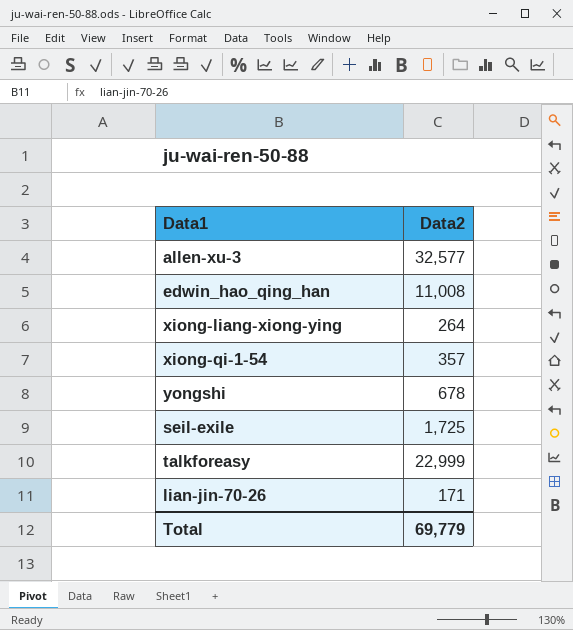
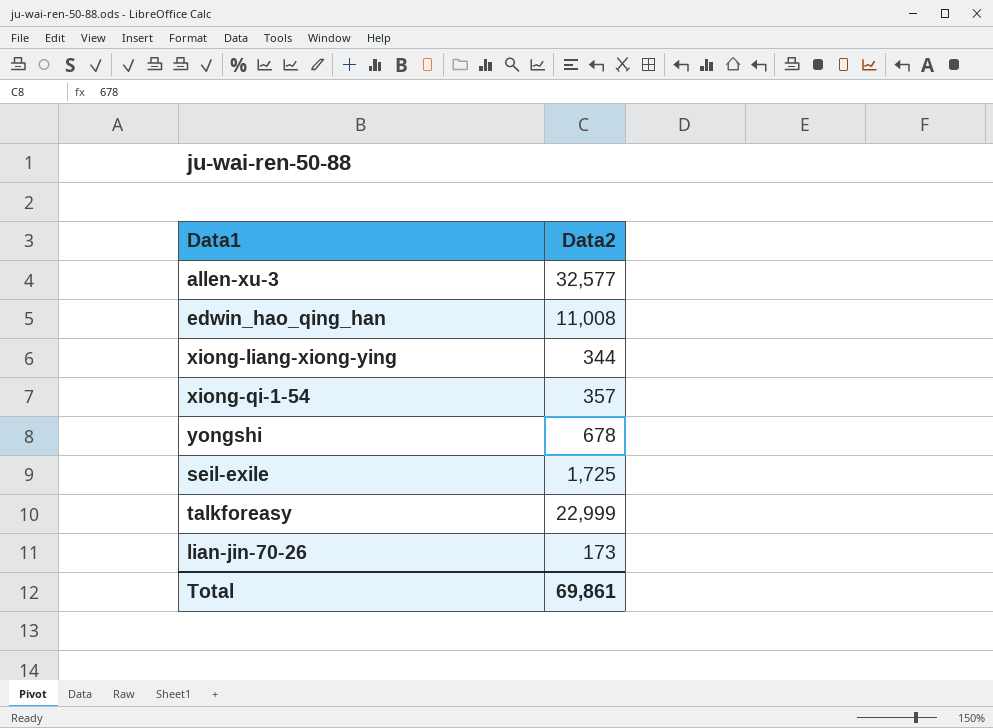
xiong-liang-xiong-ying | Data2: 264 -> 344
lian-jin-70-26 | Data2: 171 -> 173
Total | Data2: 69,779 -> 69,861

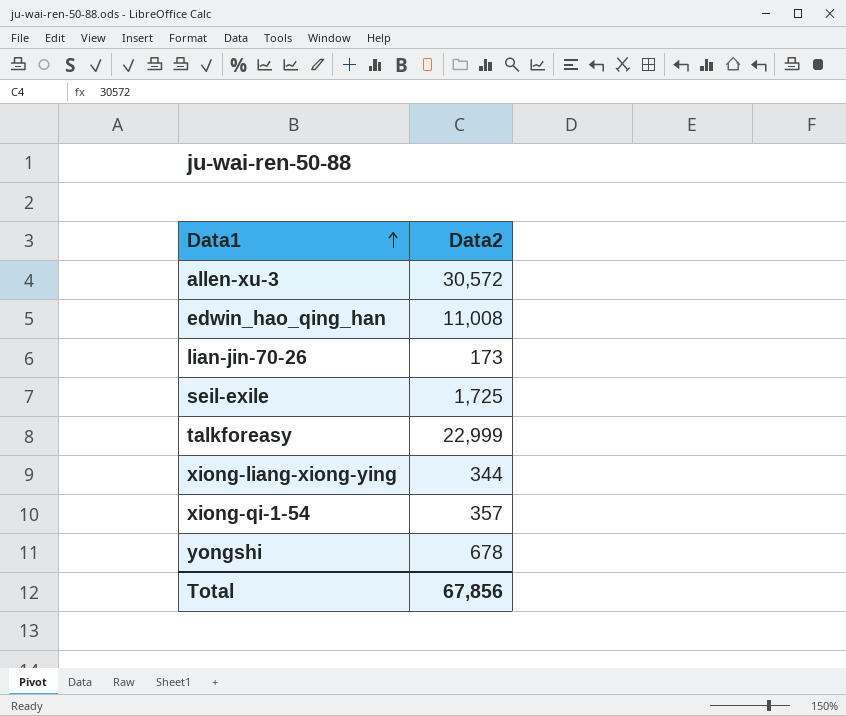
row order: none -> Data1 ascending
allen-xu-3 | Data2: 32,577 -> 30,572
Total | Data2: 69,861 -> 67,856

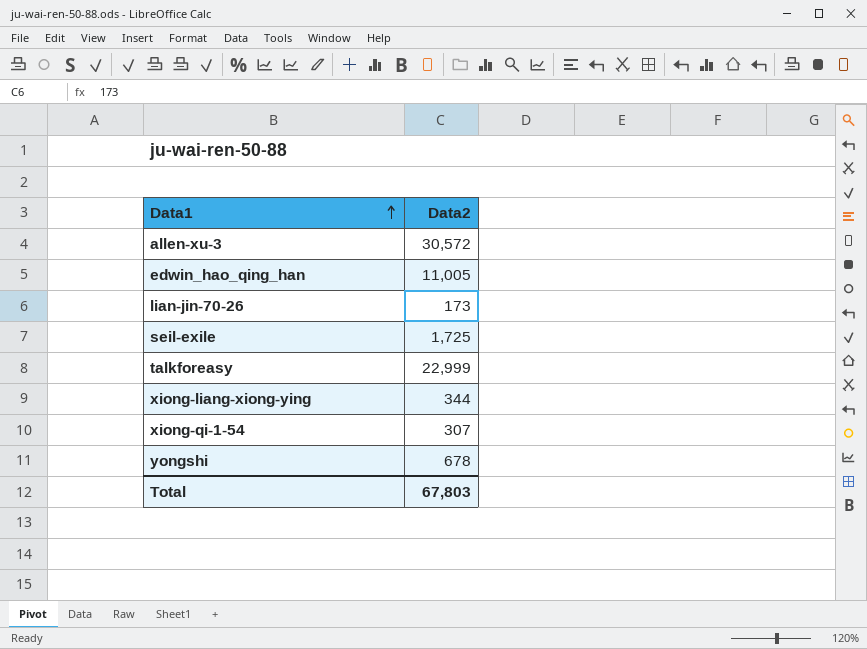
edwin_hao_qing_han | Data2: 11,008 -> 11,005
xiong-qi-1-54 | Data2: 357 -> 307
Total | Data2: 67,856 -> 67,803

